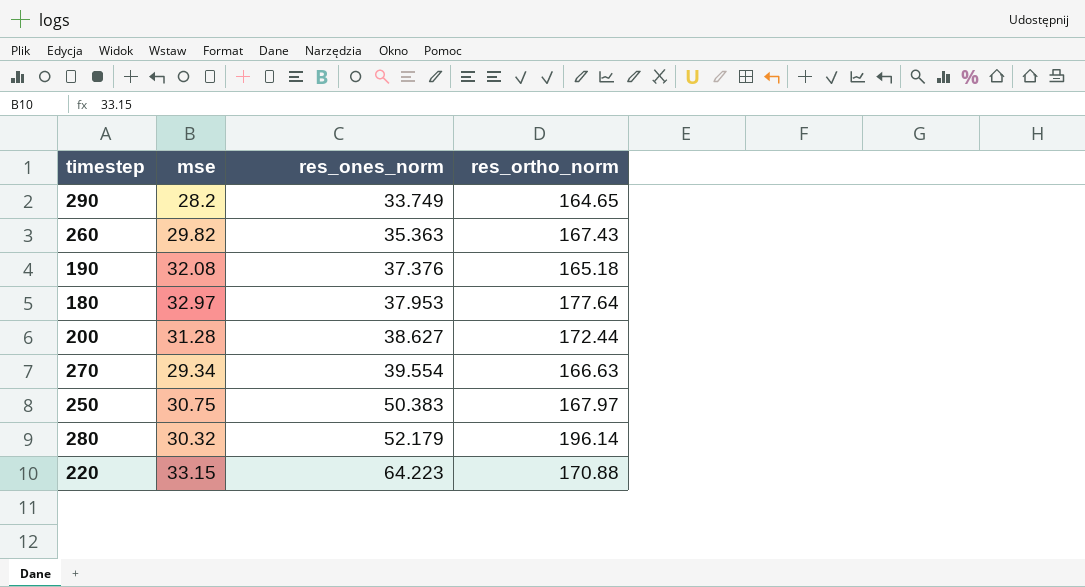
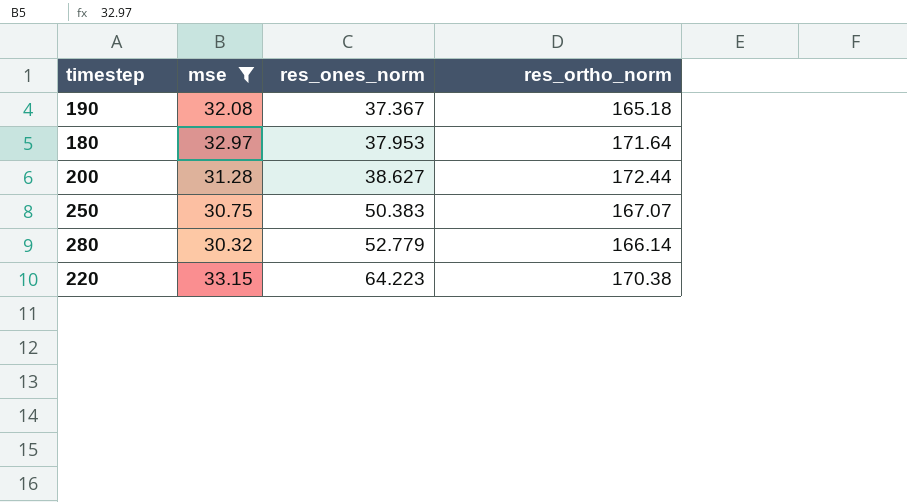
filter: none -> mse >= 30.32
190 | res_ones_norm: 37.376 -> 37.367
180 | res_ortho_norm: 177.64 -> 171.64
250 | res_ortho_norm: 167.97 -> 167.07
280 | res_ones_norm: 52.179 -> 52.779
280 | res_ortho_norm: 196.14 -> 166.14
220 | res_ortho_norm: 170.88 -> 170.38

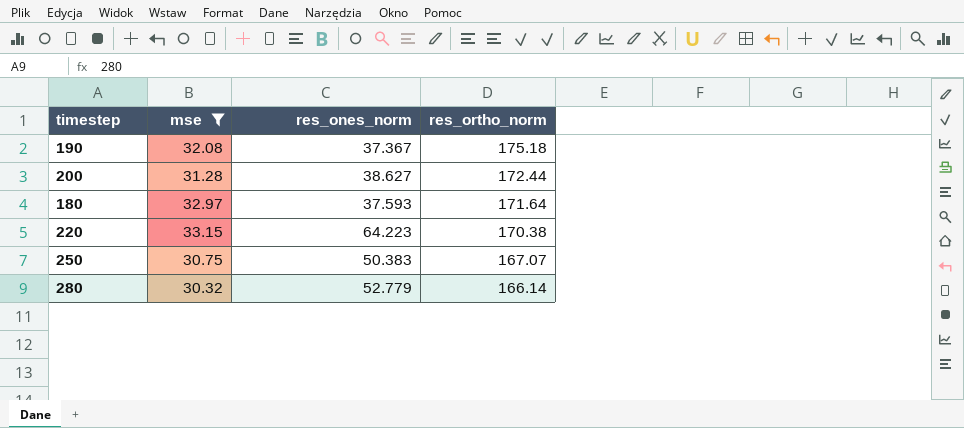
row order: res_ones_norm ascending -> res_ortho_norm descending
190 | res_ortho_norm: 165.18 -> 175.18
180 | res_ones_norm: 37.953 -> 37.593

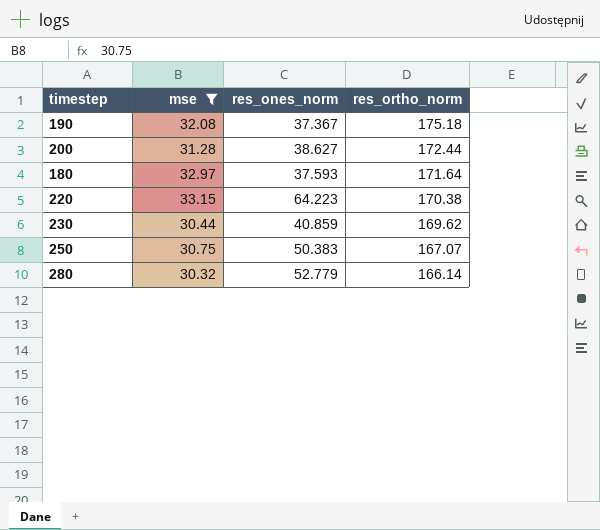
row 230: none -> 30.44 | 40.859 | 169.62

